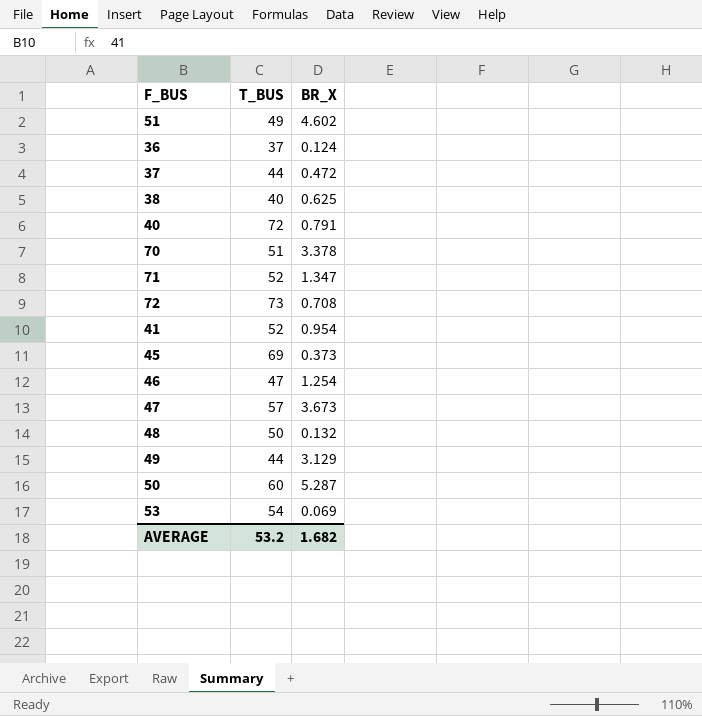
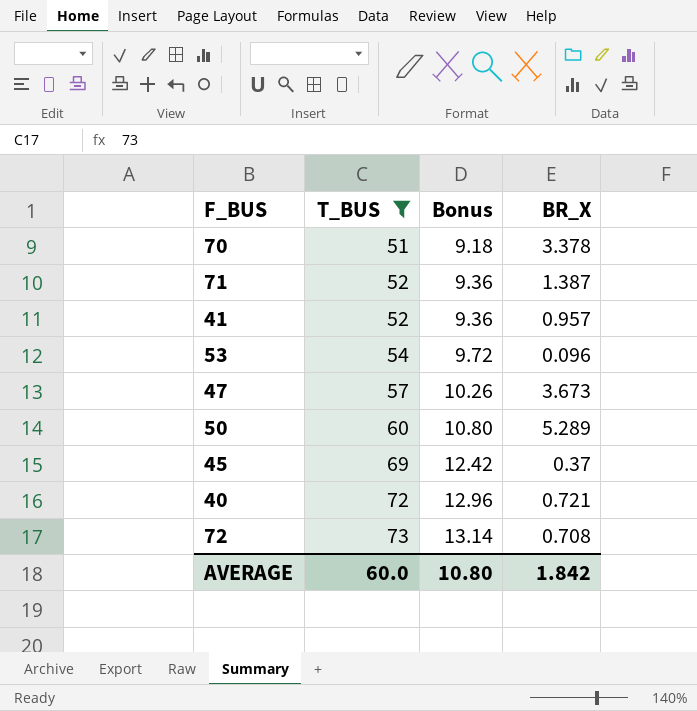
filter: none -> T_BUS >= 51
row order: none -> T_BUS ascending
column Bonus | formula: none -> [T_BUS] * 0.18
71 | BR_X: 1.347 -> 1.387
41 | BR_X: 0.954 -> 0.957
53 | BR_X: 0.069 -> 0.096
50 | BR_X: 5.287 -> 5.289
45 | BR_X: 0.373 -> 0.37
40 | BR_X: 0.791 -> 0.721
AVERAGE | T_BUS: 53.2 -> 60.0
AVERAGE | BR_X: 1.682 -> 1.842

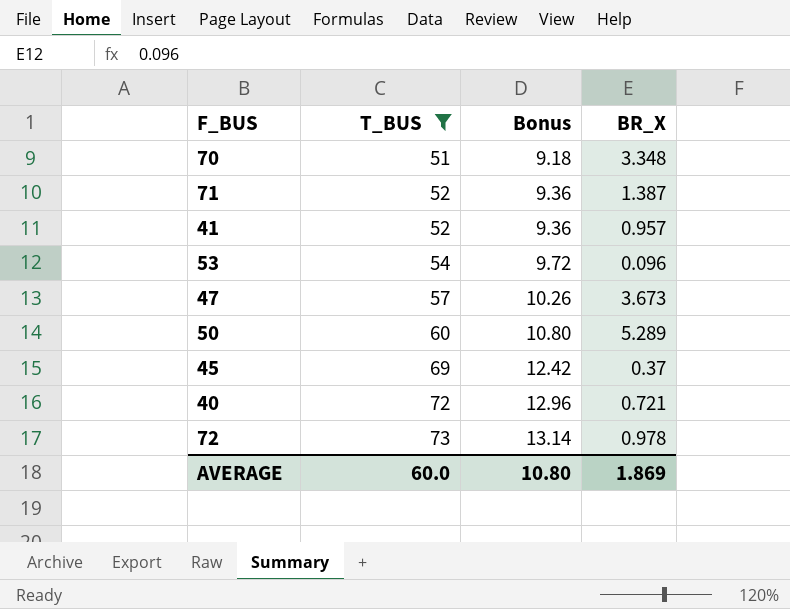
70 | BR_X: 3.378 -> 3.348
72 | BR_X: 0.708 -> 0.978
AVERAGE | BR_X: 1.842 -> 1.869

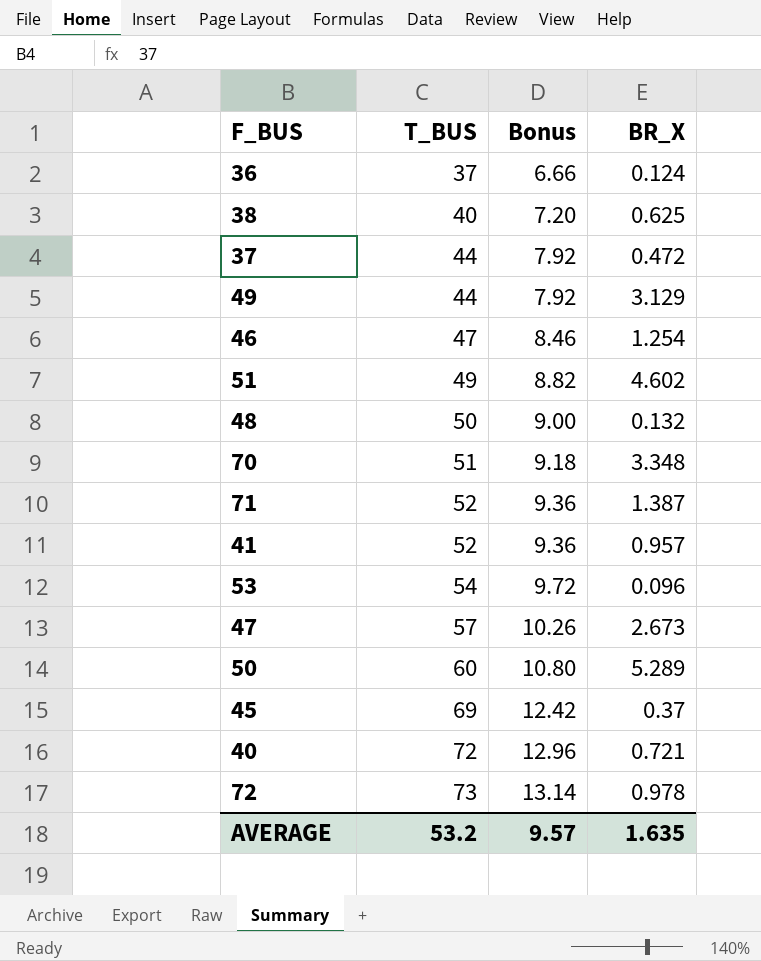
filter: T_BUS >= 51 -> none
47 | BR_X: 3.673 -> 2.673
AVERAGE | T_BUS: 60.0 -> 53.2
AVERAGE | Bonus: 10.80 -> 9.57
AVERAGE | BR_X: 1.869 -> 1.635

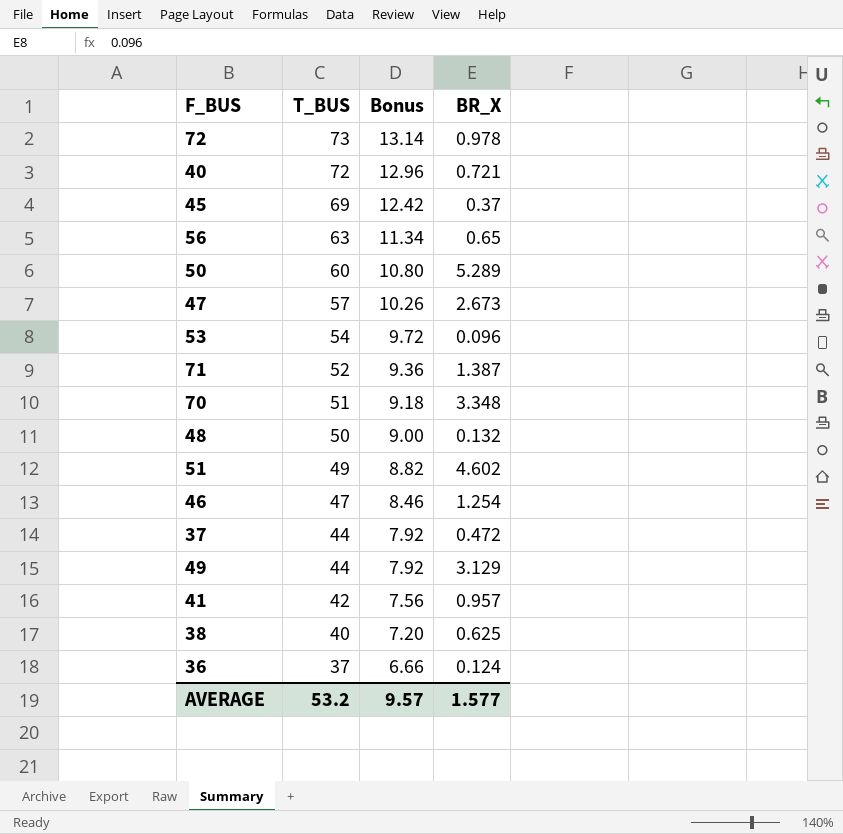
row order: T_BUS ascending -> T_BUS descending
row 56: none -> 63 | 11.34 | 0.65
41 | T_BUS: 52 -> 42
41 | Bonus: 9.36 -> 7.56
AVERAGE | BR_X: 1.635 -> 1.577

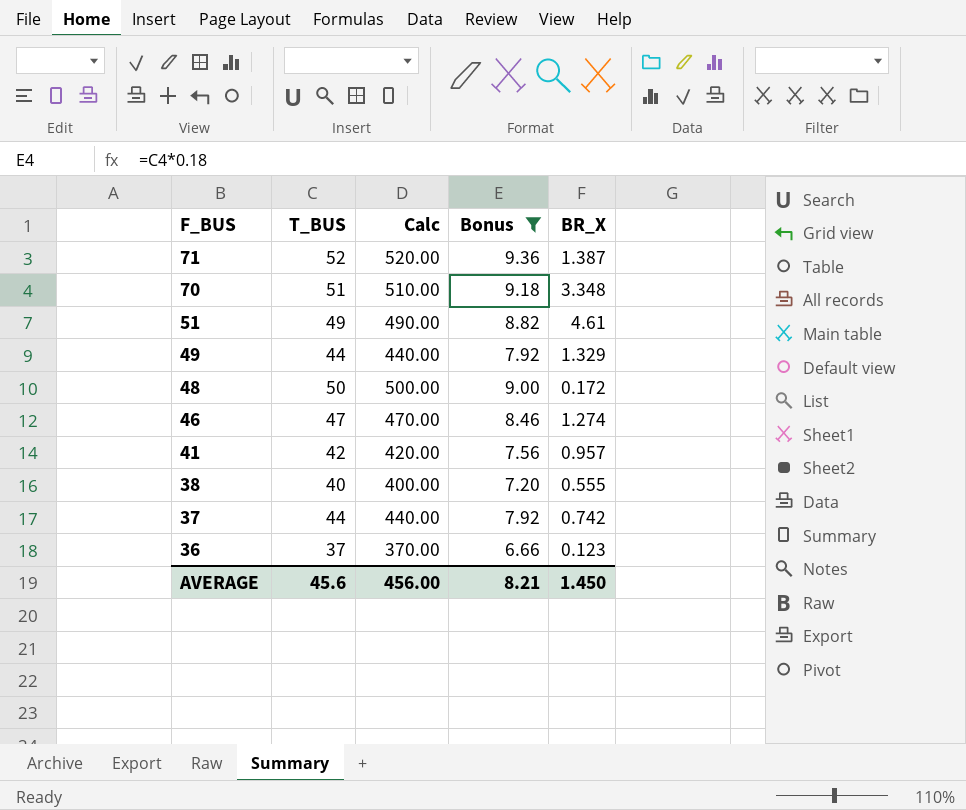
filter: none -> Bonus <= 9.36
row order: T_BUS descending -> F_BUS descending
column Calc | formula: none -> [T_BUS] * 10
51 | BR_X: 4.602 -> 4.61
49 | BR_X: 3.129 -> 1.329
48 | BR_X: 0.132 -> 0.172
46 | BR_X: 1.254 -> 1.274
38 | BR_X: 0.625 -> 0.555
37 | BR_X: 0.472 -> 0.742
36 | BR_X: 0.124 -> 0.123
AVERAGE | T_BUS: 53.2 -> 45.6
AVERAGE | Bonus: 9.57 -> 8.21
AVERAGE | BR_X: 1.577 -> 1.450

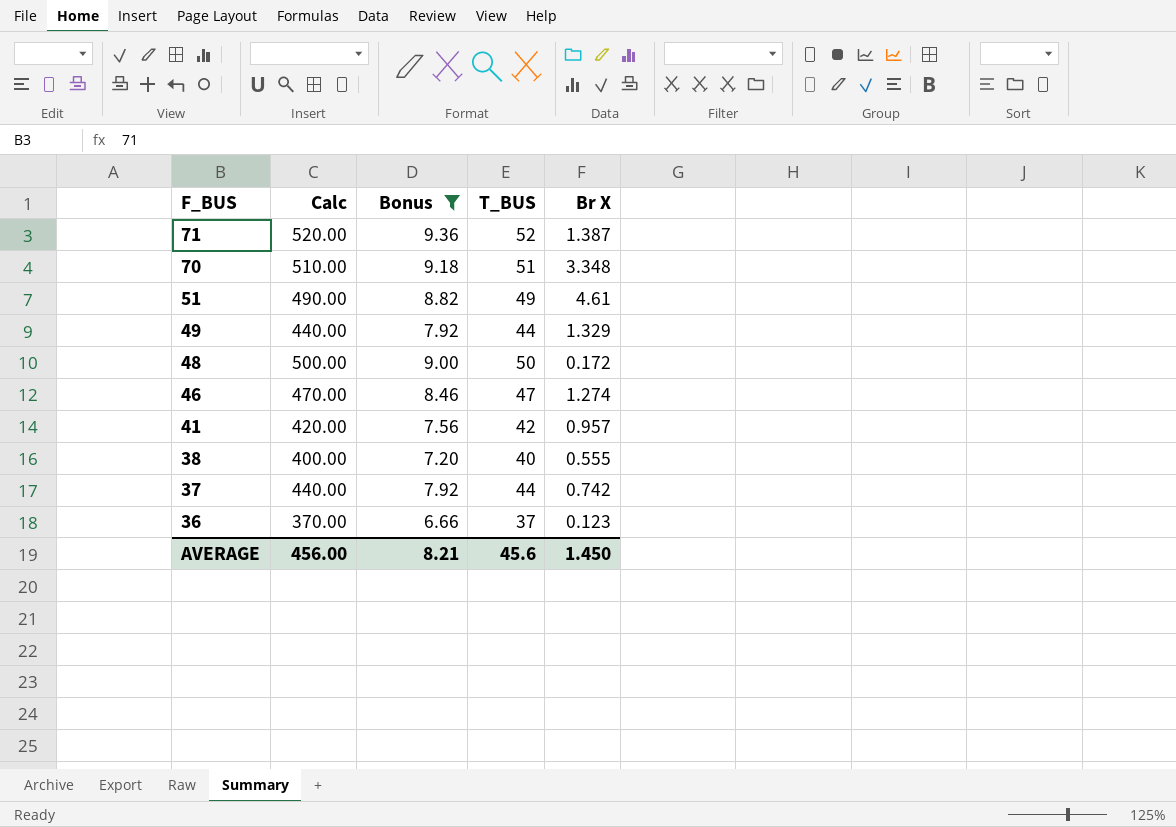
column T_BUS | position: 2 -> 4
column name: BR_X -> Br X

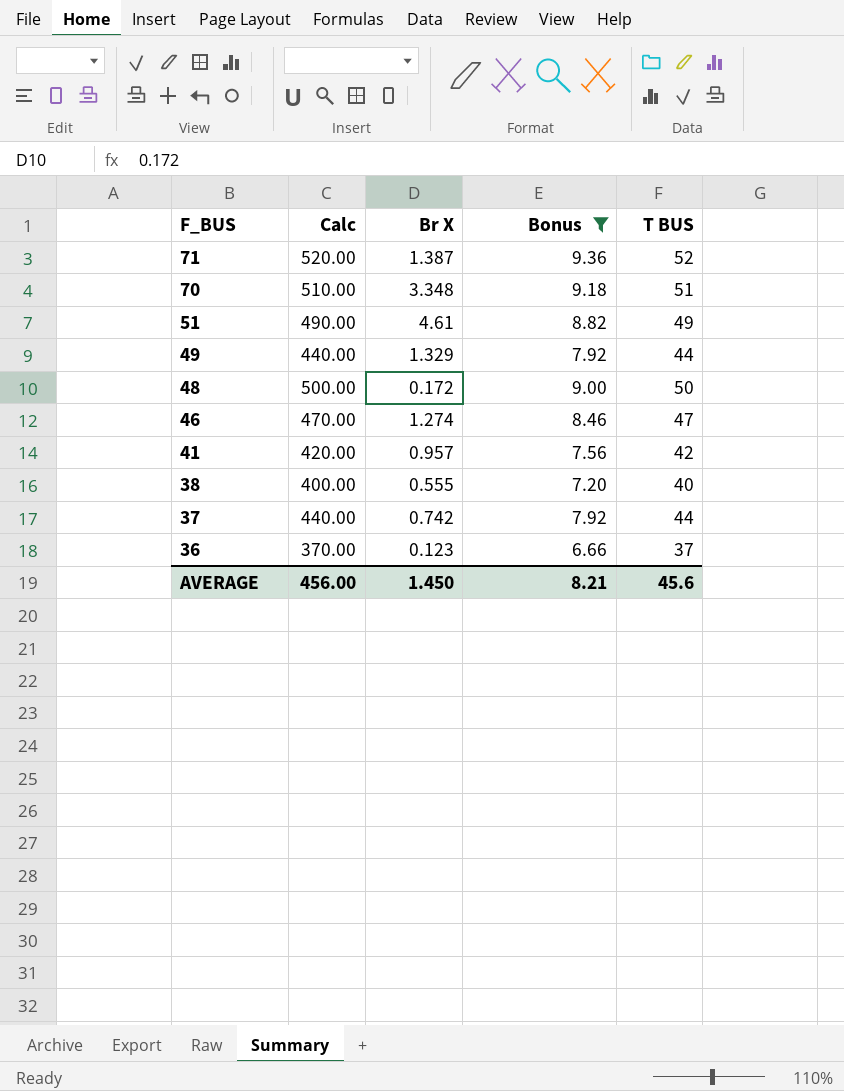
column Br X | position: 5 -> 3
column name: T_BUS -> T BUS

